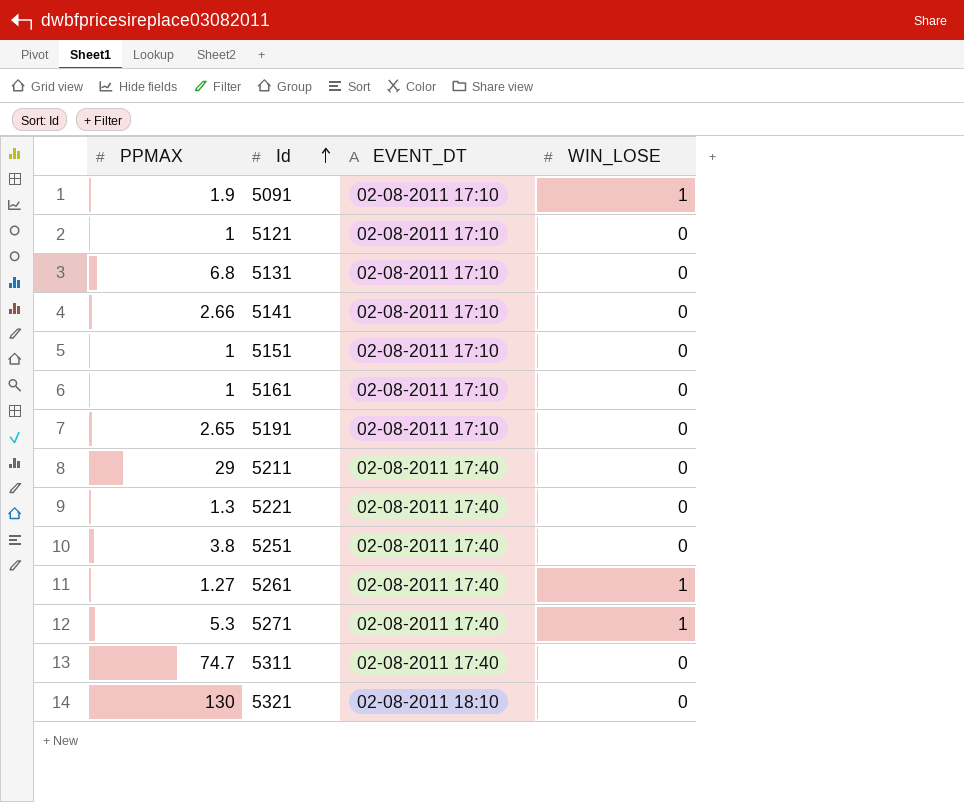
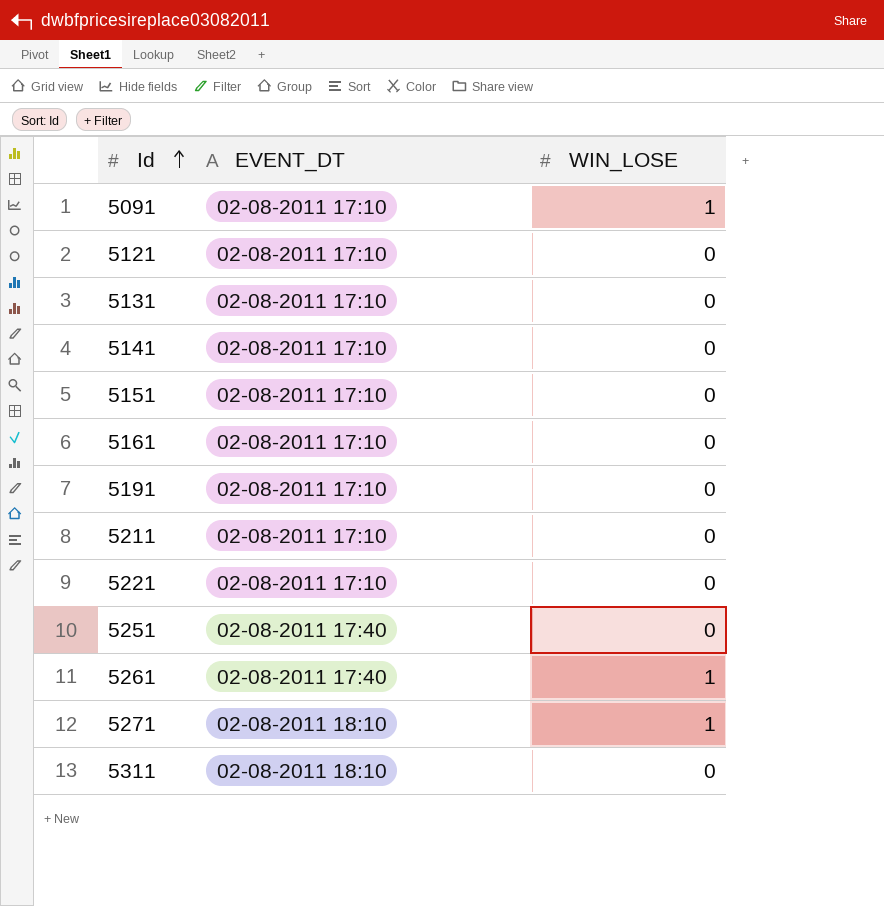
column PPMAX | position: 1 -> none
row 5321: 130 | 02-08-2011 18:10 | 0 -> none
5211 | EVENT_DT: 02-08-2011 17:40 -> 02-08-2011 17:10
5221 | EVENT_DT: 02-08-2011 17:40 -> 02-08-2011 17:10
5271 | EVENT_DT: 02-08-2011 17:40 -> 02-08-2011 18:10
5311 | EVENT_DT: 02-08-2011 17:40 -> 02-08-2011 18:10

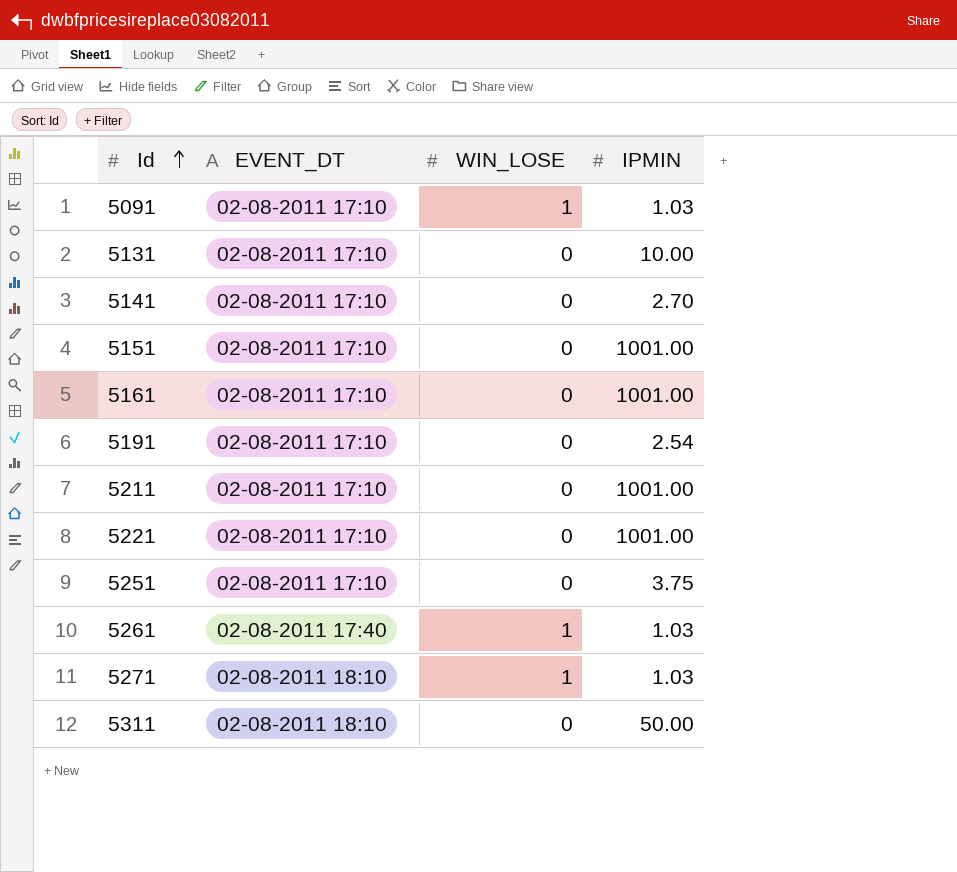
column IPMIN | position: none -> 4
row 5121: 02-08-2011 17:10 | 0 -> none
5251 | EVENT_DT: 02-08-2011 17:40 -> 02-08-2011 17:10

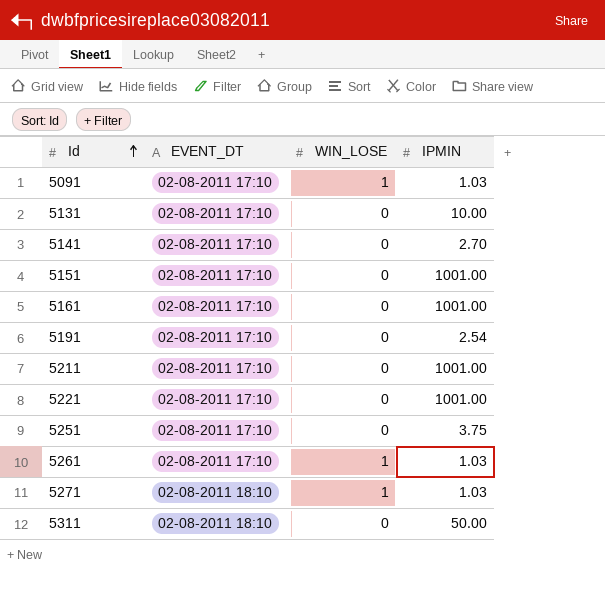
5261 | EVENT_DT: 02-08-2011 17:40 -> 02-08-2011 17:10

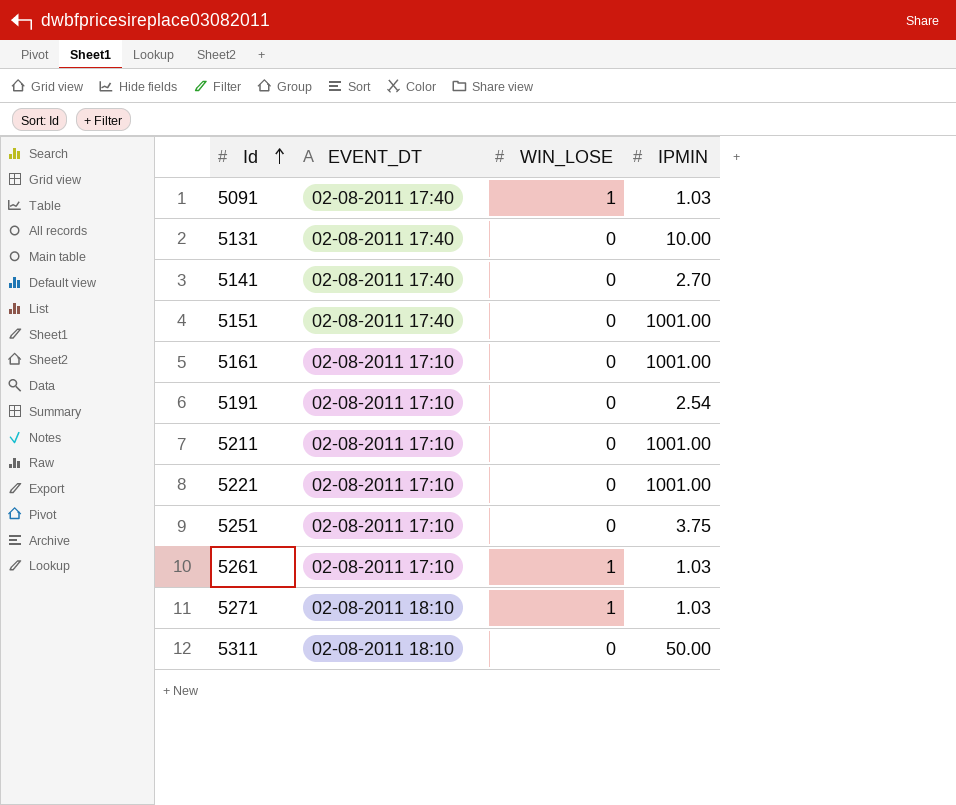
5091 | EVENT_DT: 02-08-2011 17:10 -> 02-08-2011 17:40
5131 | EVENT_DT: 02-08-2011 17:10 -> 02-08-2011 17:40
5141 | EVENT_DT: 02-08-2011 17:10 -> 02-08-2011 17:40
5151 | EVENT_DT: 02-08-2011 17:10 -> 02-08-2011 17:40

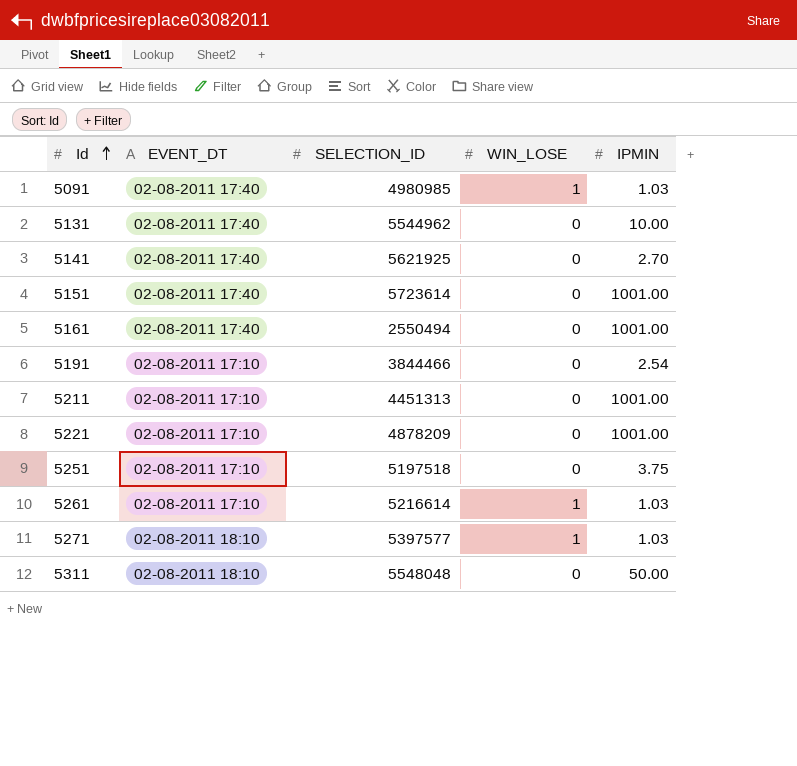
column SELECTION_ID | position: none -> 3
5161 | EVENT_DT: 02-08-2011 17:10 -> 02-08-2011 17:40

